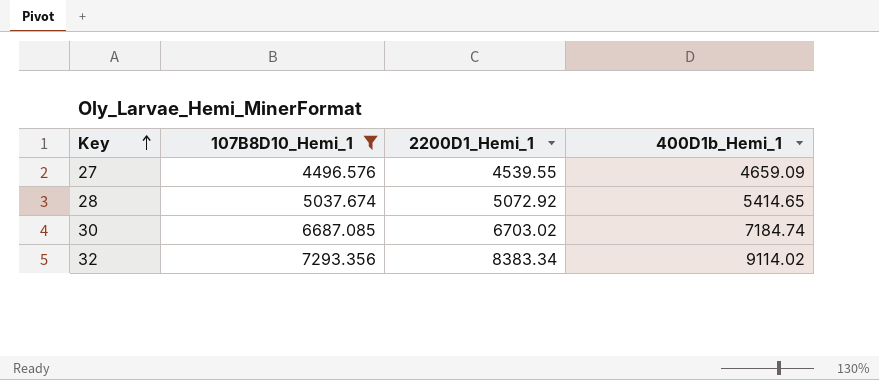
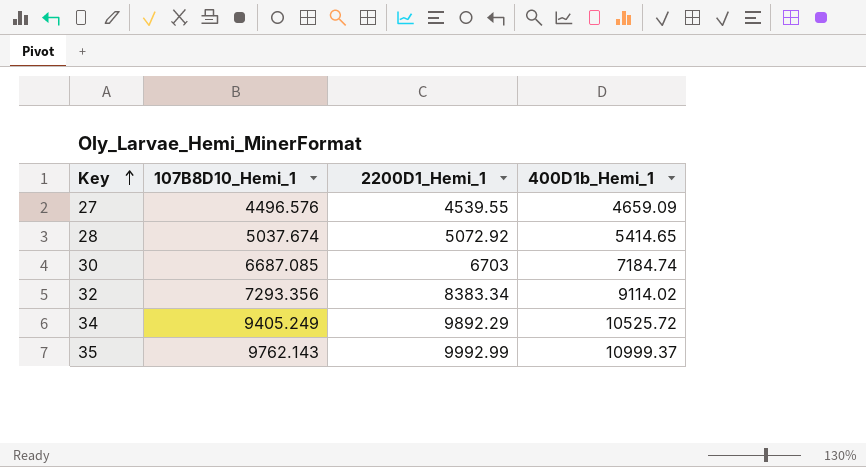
filter: 107B8D10_Hemi_1 <= 7293.356 -> none
30 | 2200D1_Hemi_1: 6703.02 -> 6703

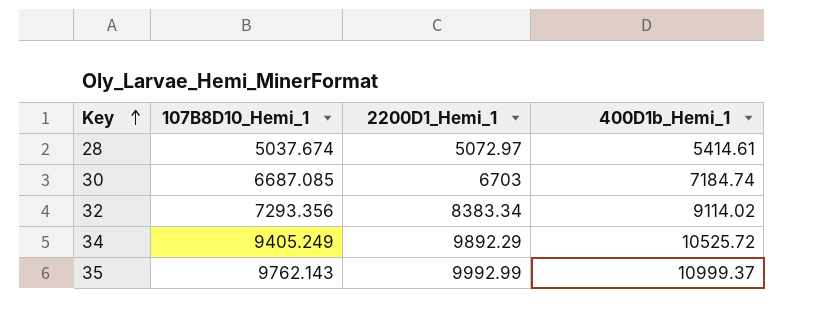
row 27: 4496.576 | 4539.55 | 4659.09 -> none
28 | 2200D1_Hemi_1: 5072.92 -> 5072.97
28 | 400D1b_Hemi_1: 5414.65 -> 5414.61

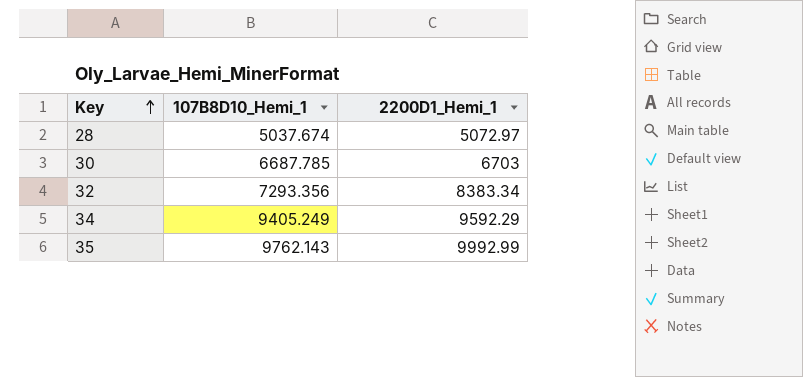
column 400D1b_Hemi_1 | position: 4 -> none
30 | 107B8D10_Hemi_1: 6687.085 -> 6687.785
34 | 2200D1_Hemi_1: 9892.29 -> 9592.29

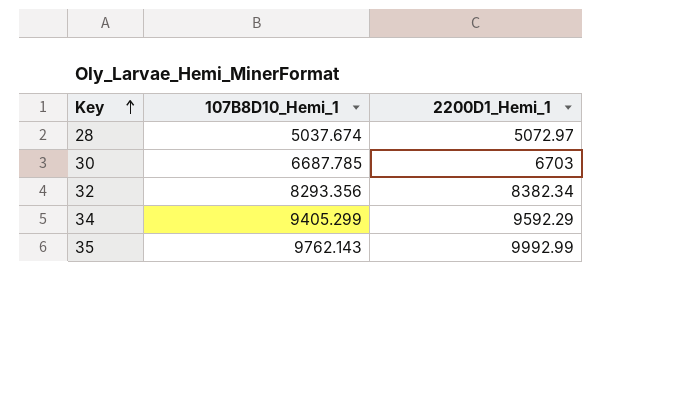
32 | 107B8D10_Hemi_1: 7293.356 -> 8293.356
32 | 2200D1_Hemi_1: 8383.34 -> 8382.34
34 | 107B8D10_Hemi_1: 9405.249 -> 9405.299

